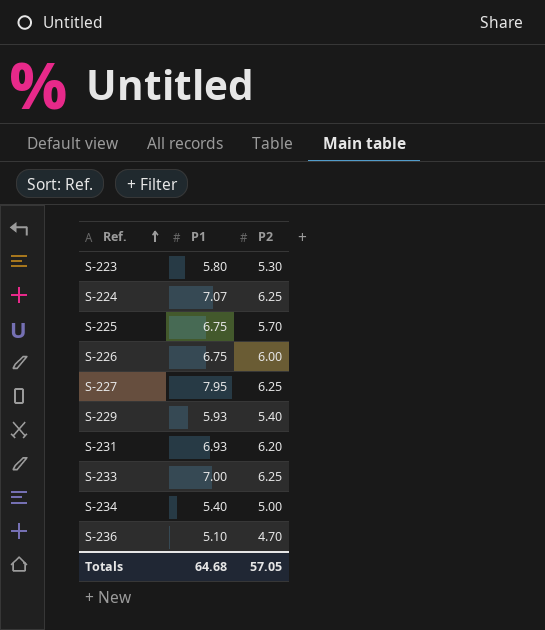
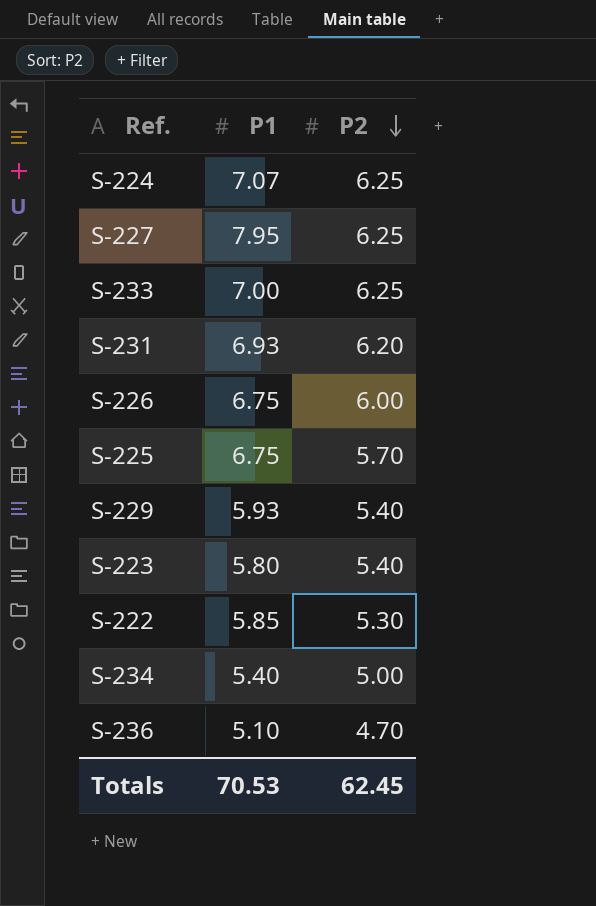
row order: Ref. ascending -> P2 descending
S-223 | P2: 5.30 -> 5.40
row S-222: none -> 5.85 | 5.30
Totals | P1: 64.68 -> 70.53
Totals | P2: 57.05 -> 62.45

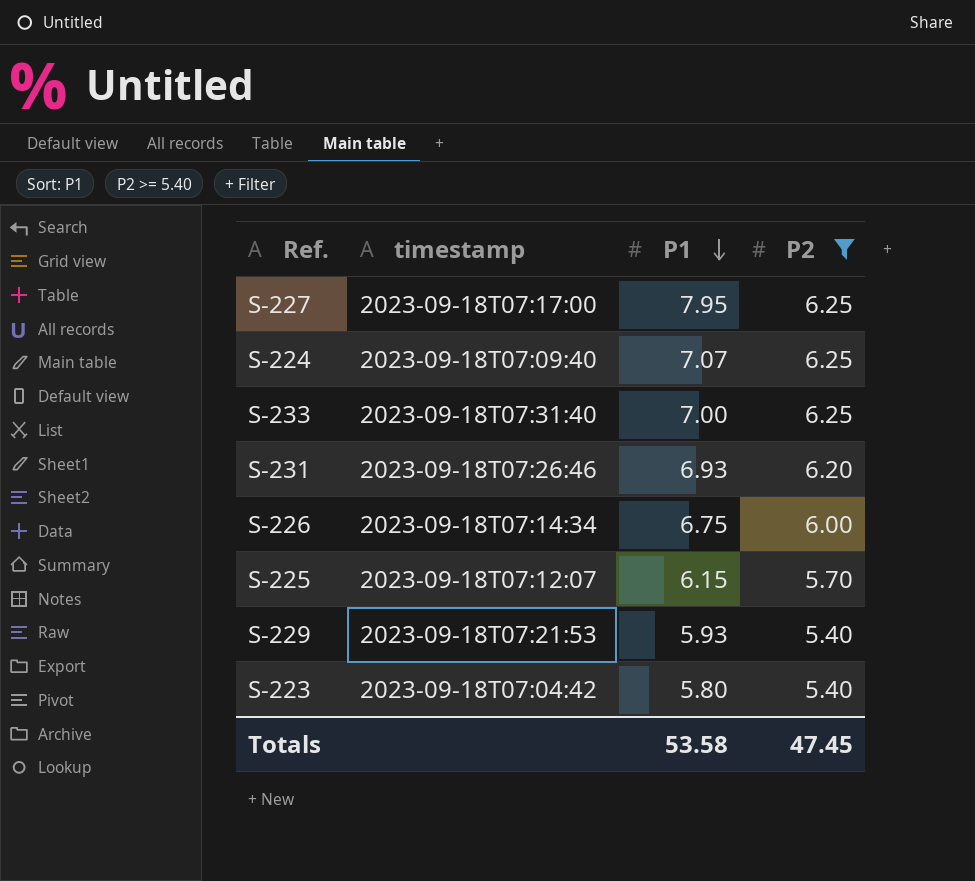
filter: none -> P2 >= 5.40
row order: P2 descending -> P1 descending
column timestamp | position: none -> 2
S-225 | P1: 6.75 -> 6.15
Totals | P1: 70.53 -> 53.58
Totals | P2: 62.45 -> 47.45

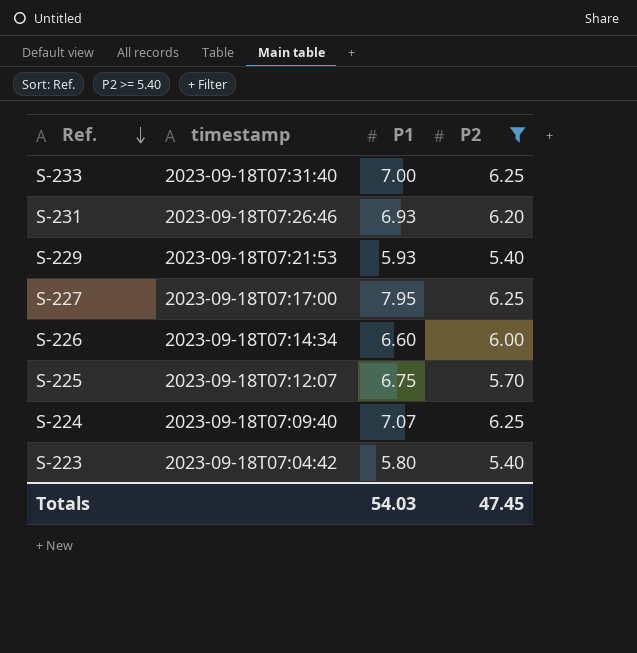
row order: P1 descending -> Ref. descending
S-226 | P1: 6.75 -> 6.60
S-225 | P1: 6.15 -> 6.75
Totals | P1: 53.58 -> 54.03

